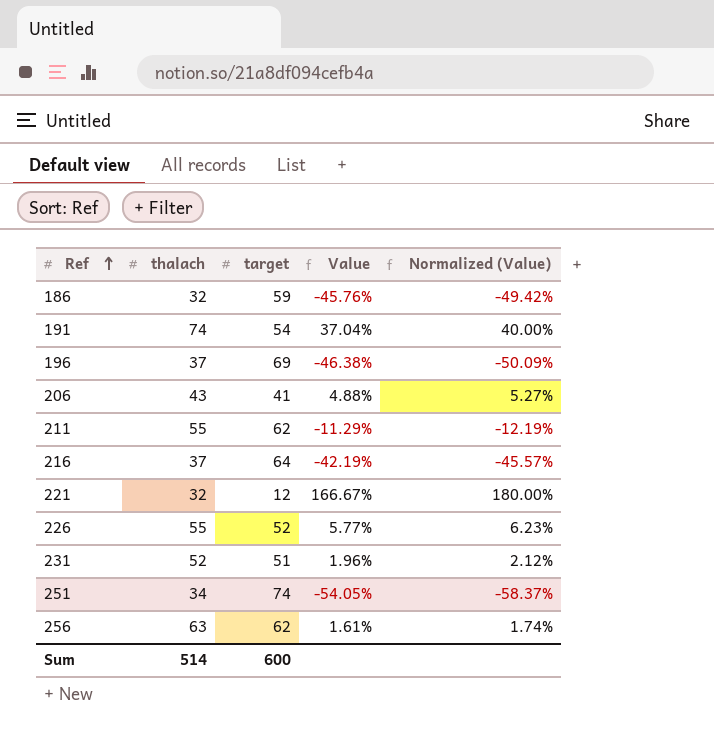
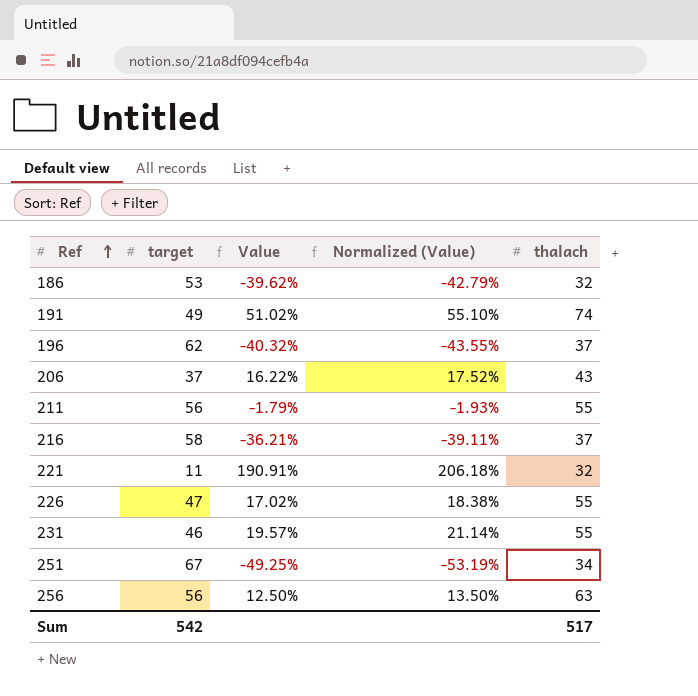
column thalach | position: 2 -> 5
186 | target: 59 -> 53
186 | Value: -45.76% -> -39.62%
186 | Normalized (Value): -49.42% -> -42.79%
191 | target: 54 -> 49
191 | Value: 37.04% -> 51.02%
191 | Normalized (Value): 40.00% -> 55.10%
196 | target: 69 -> 62
196 | Value: -46.38% -> -40.32%
196 | Normalized (Value): -50.09% -> -43.55%
206 | target: 41 -> 37
206 | Value: 4.88% -> 16.22%
206 | Normalized (Value): 5.27% -> 17.52%
211 | target: 62 -> 56
211 | Value: -11.29% -> -1.79%
211 | Normalized (Value): -12.19% -> -1.93%
216 | target: 64 -> 58
216 | Value: -42.19% -> -36.21%
216 | Normalized (Value): -45.57% -> -39.11%
221 | target: 12 -> 11
221 | Value: 166.67% -> 190.91%
221 | Normalized (Value): 180.00% -> 206.18%
226 | target: 52 -> 47
226 | Value: 5.77% -> 17.02%
226 | Normalized (Value): 6.23% -> 18.38%
231 | target: 51 -> 46
231 | Value: 1.96% -> 19.57%
231 | Normalized (Value): 2.12% -> 21.14%
231 | thalach: 52 -> 55
251 | target: 74 -> 67
251 | Value: -54.05% -> -49.25%
251 | Normalized (Value): -58.37% -> -53.19%
256 | target: 62 -> 56
256 | Value: 1.61% -> 12.50%
256 | Normalized (Value): 1.74% -> 13.50%
Sum | target: 600 -> 542
Sum | thalach: 514 -> 517

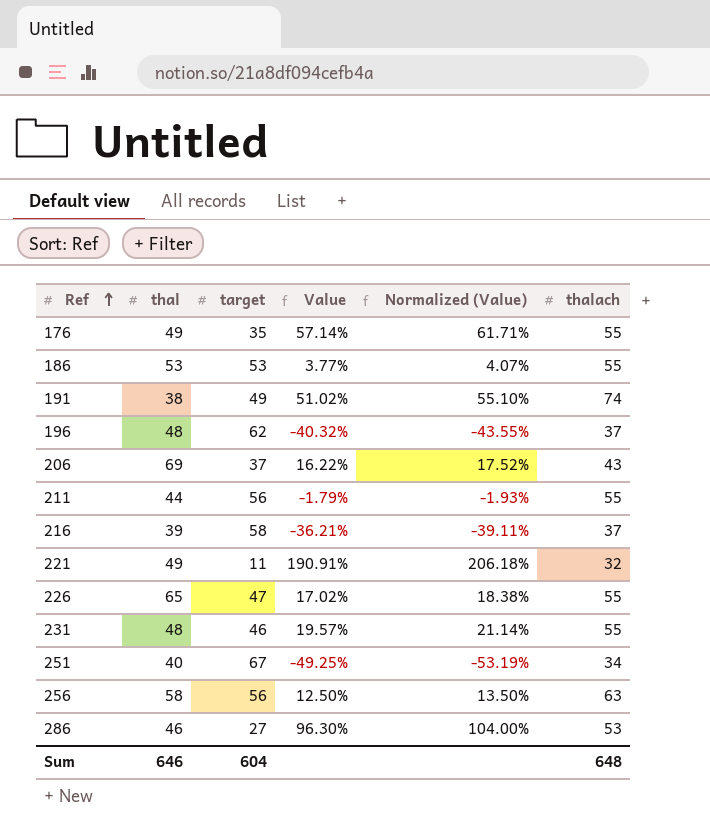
column thal | position: none -> 2
row 176: none -> 49 | 35 | 57.14% | 61.71% | 55
186 | Value: -39.62% -> 3.77%
186 | Normalized (Value): -42.79% -> 4.07%
186 | thalach: 32 -> 55
row 286: none -> 46 | 27 | 96.30% | 104.00% | 53
Sum | target: 542 -> 604
Sum | thalach: 517 -> 648

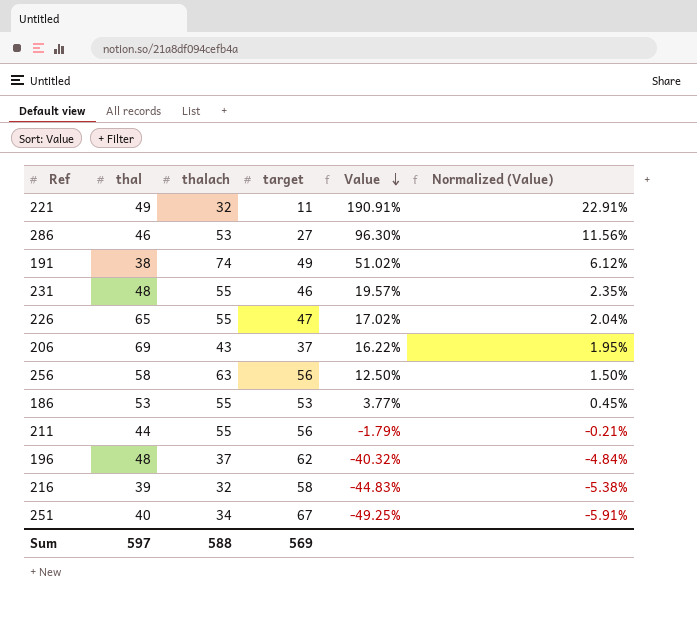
row order: Ref ascending -> Value descending
column thalach | position: 6 -> 3
column Normalized (Value) | formula: [Value] * 1.08 -> [Value] * 0.12
row 176: 49 | 35 | 57.14% | 61.71% | 55 -> none
216 | thalach: 37 -> 32
216 | Value: -36.21% -> -44.83%
Sum | thal: 646 -> 597
Sum | thalach: 648 -> 588
Sum | target: 604 -> 569

